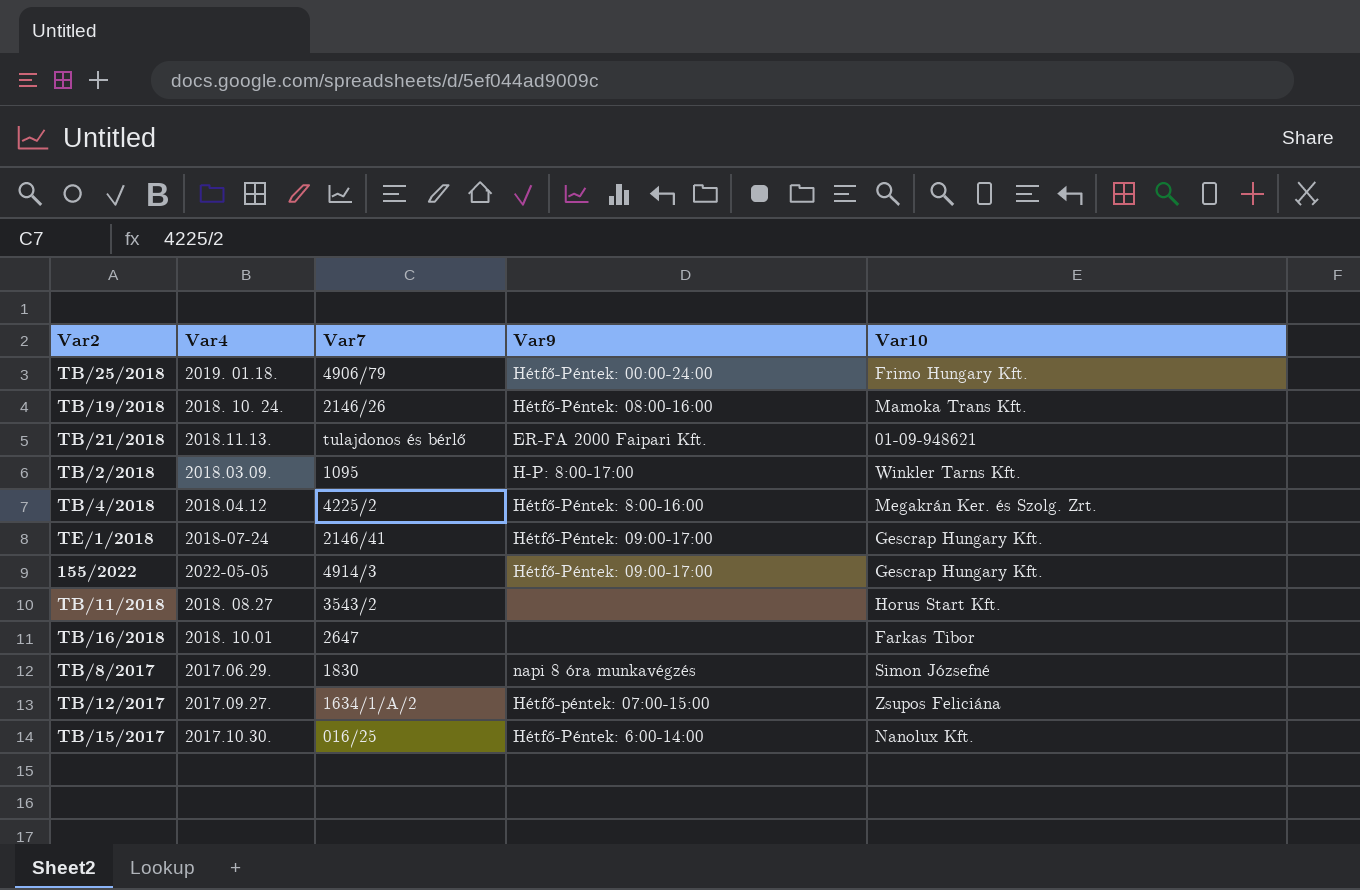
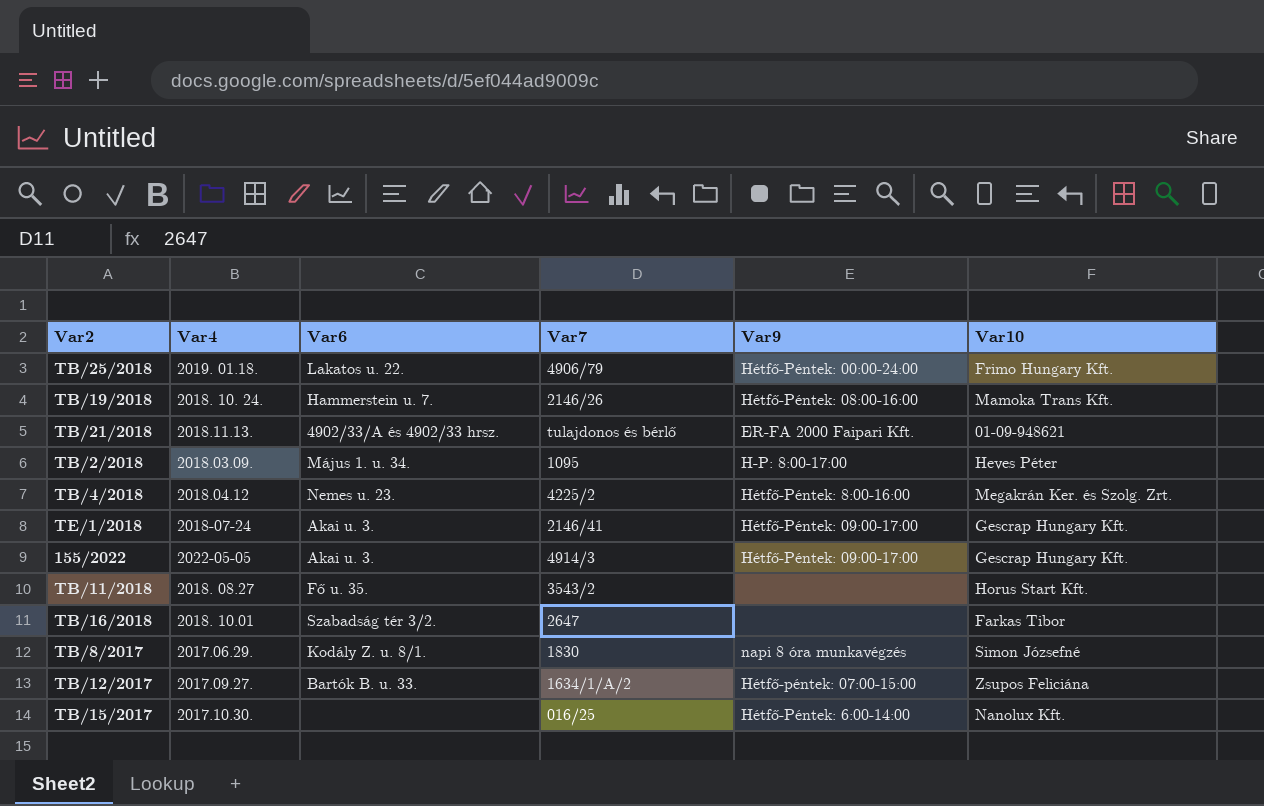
column Var6 | position: none -> 3
TB/2/2018 | Var10: Winkler Tarns Kft. -> Heves Péter

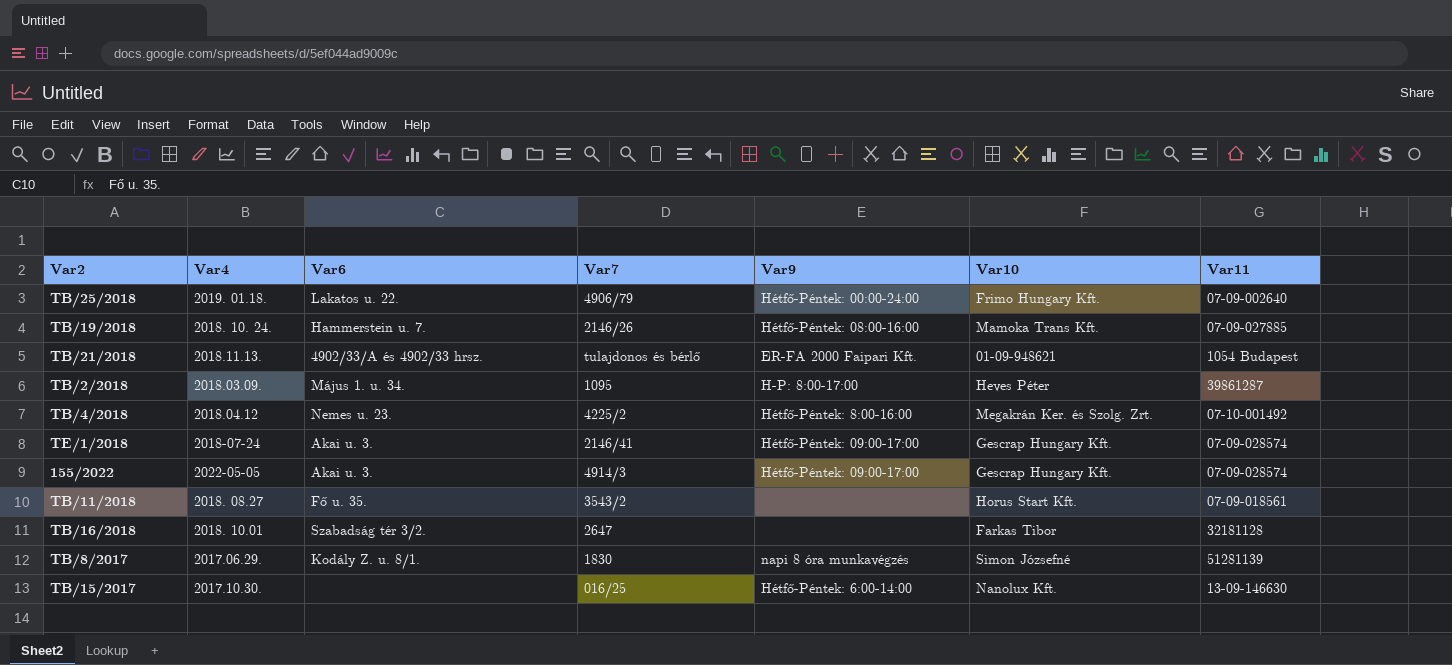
column Var11 | position: none -> 7
row TB/12/2017: 2017.09.27. | Bartók B. u. 33. | 1634/1/A/2 | Hétfő-péntek: 07:00-15:00 | Zsupos Feliciána -> none

